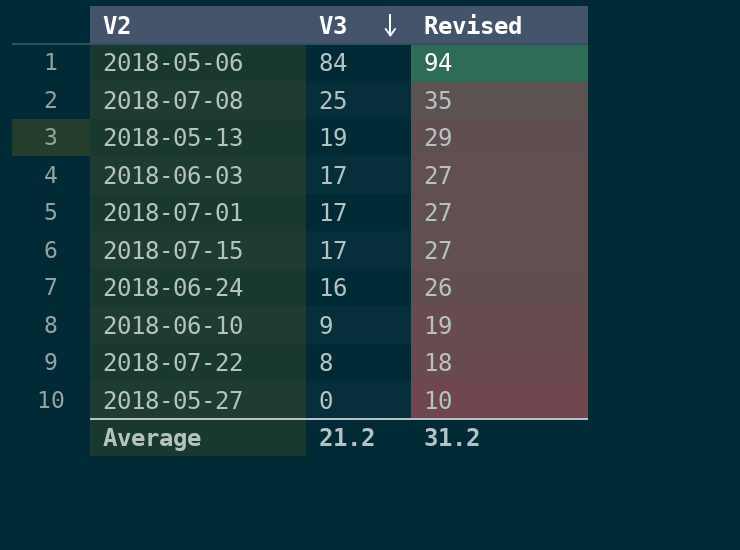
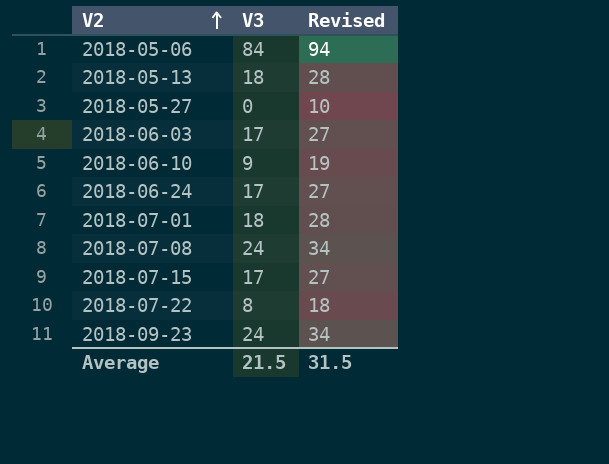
row order: V3 descending -> V2 ascending
2018-05-13 | V3: 19 -> 18
2018-05-13 | Revised: 29 -> 28
2018-06-24 | V3: 16 -> 17
2018-06-24 | Revised: 26 -> 27
2018-07-01 | V3: 17 -> 18
2018-07-01 | Revised: 27 -> 28
2018-07-08 | V3: 25 -> 24
2018-07-08 | Revised: 35 -> 34
row 2018-09-23: none -> 24 | 34
Average | V3: 21.2 -> 21.5
Average | Revised: 31.2 -> 31.5

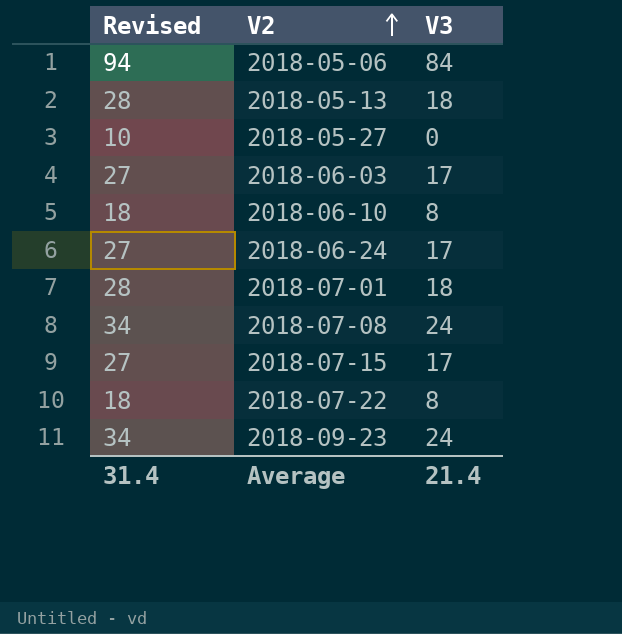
column Revised | position: 3 -> 1
2018-06-10 | Revised: 19 -> 18
2018-06-10 | V3: 9 -> 8
Average | Revised: 31.5 -> 31.4
Average | V3: 21.5 -> 21.4

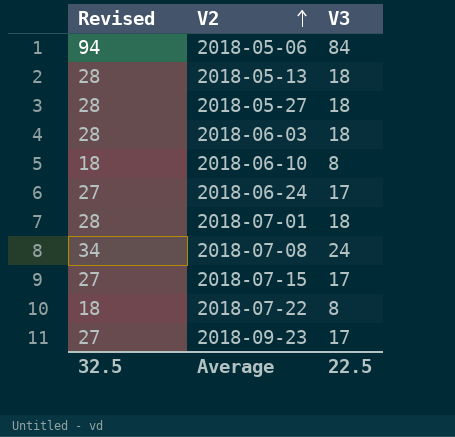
2018-05-27 | Revised: 10 -> 28
2018-05-27 | V3: 0 -> 18
2018-06-03 | Revised: 27 -> 28
2018-06-03 | V3: 17 -> 18
2018-09-23 | Revised: 34 -> 27
2018-09-23 | V3: 24 -> 17
Average | Revised: 31.4 -> 32.5
Average | V3: 21.4 -> 22.5

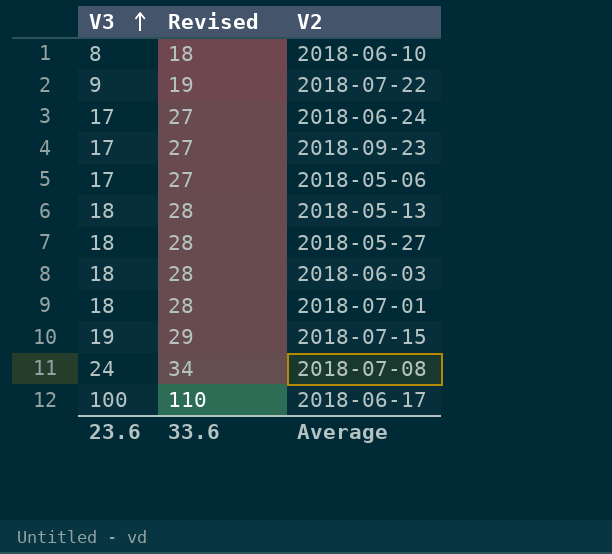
row order: V2 ascending -> V3 ascending
column V3 | position: 3 -> 1
2018-07-22 | V3: 8 -> 9
2018-07-22 | Revised: 18 -> 19
2018-05-06 | V3: 84 -> 17
2018-05-06 | Revised: 94 -> 27
2018-07-15 | V3: 17 -> 19
2018-07-15 | Revised: 27 -> 29
row 2018-06-17: none -> 100 | 110
Average | V3: 22.5 -> 23.6
Average | Revised: 32.5 -> 33.6

